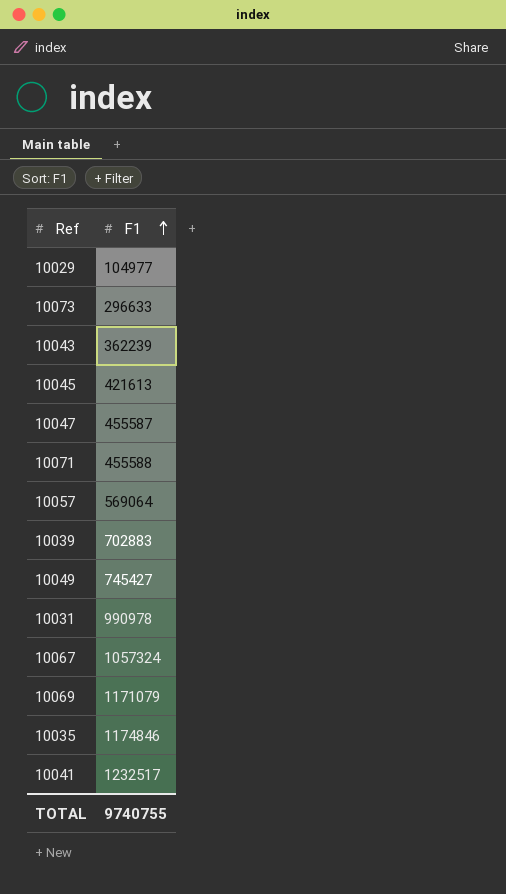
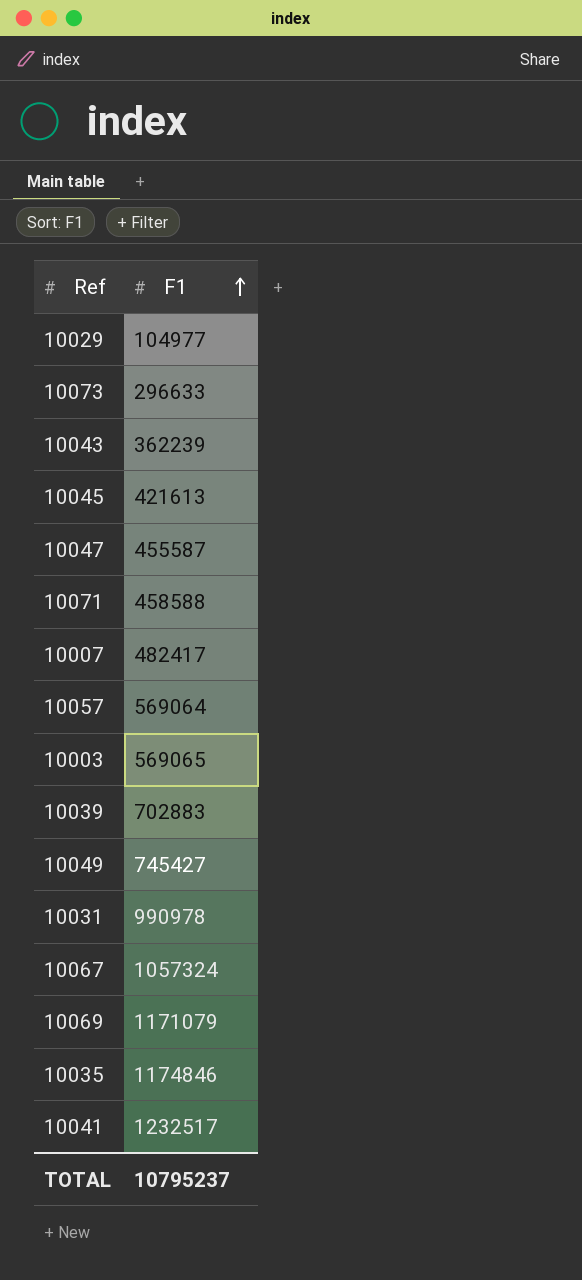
10071 | F1: 455588 -> 458588
row 10007: none -> 482417
row 10003: none -> 569065
TOTAL | F1: 9740755 -> 10795237

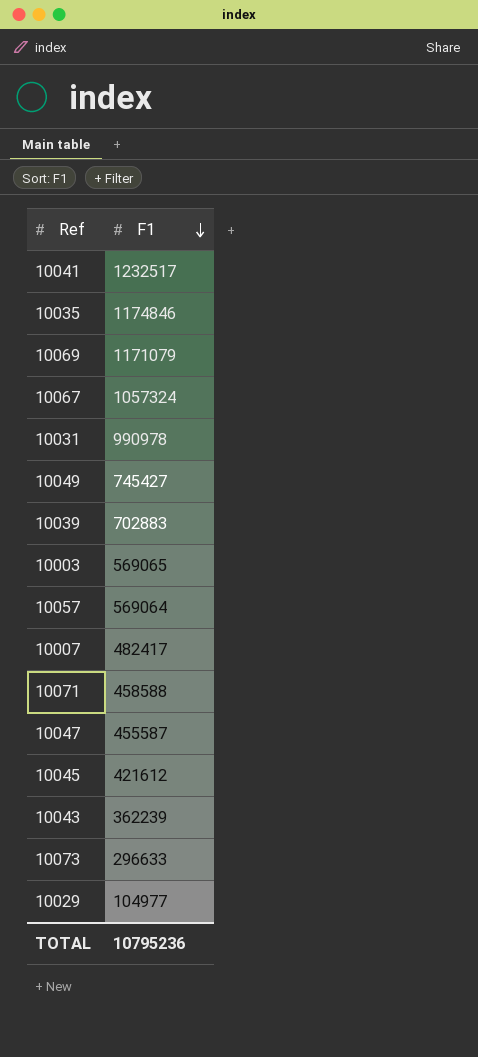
row order: F1 ascending -> F1 descending
10045 | F1: 421613 -> 421612
TOTAL | F1: 10795237 -> 10795236

